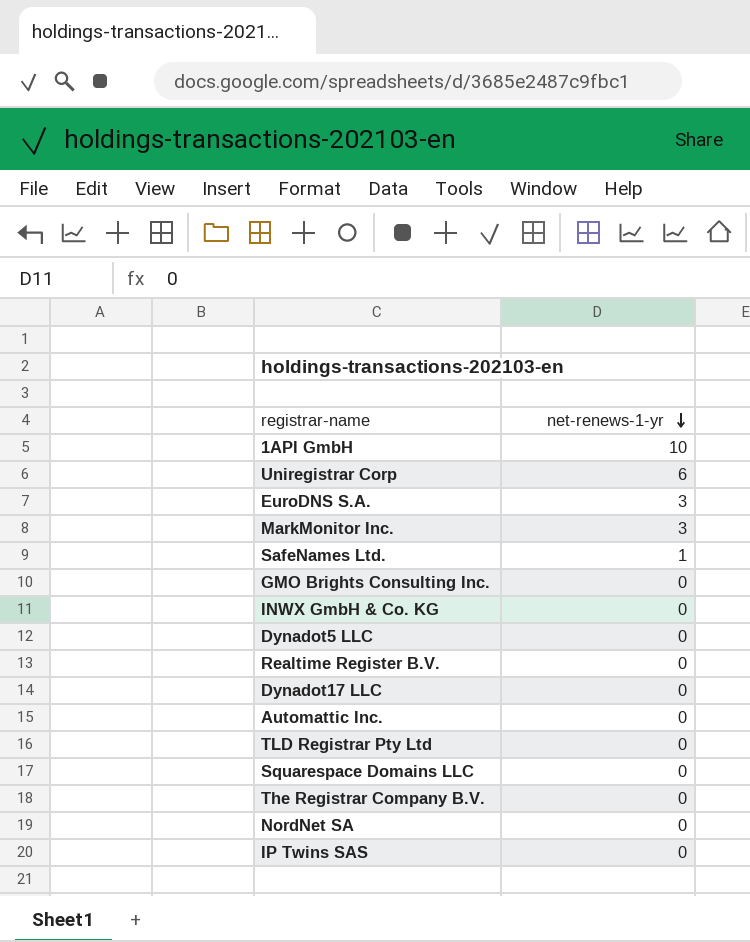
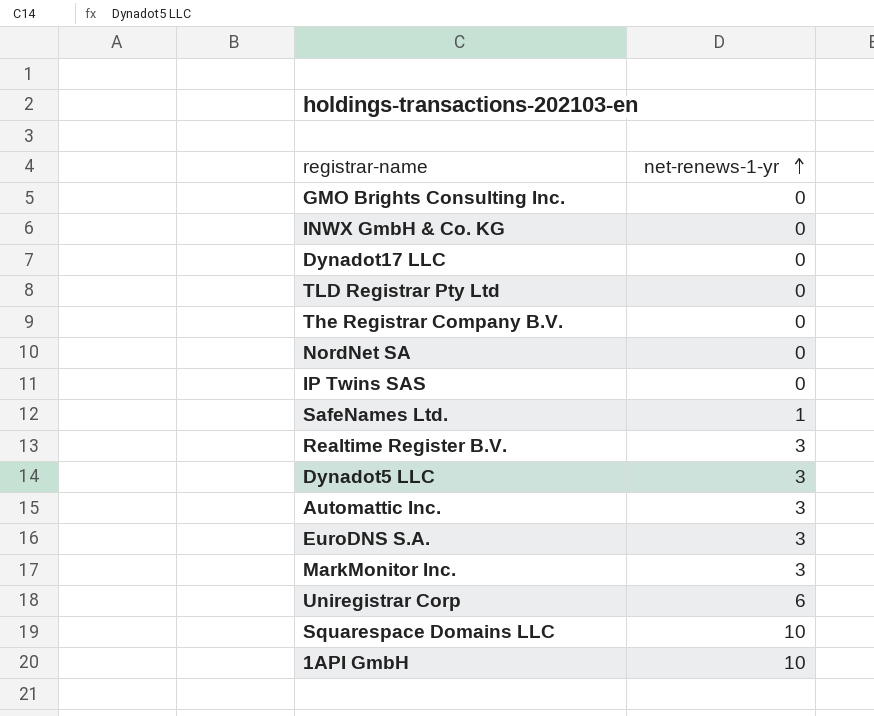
row order: net-renews-1-yr descending -> net-renews-1-yr ascending
Realtime Register B.V. | net-renews-1-yr: 0 -> 3
Dynadot5 LLC | net-renews-1-yr: 0 -> 3
Automattic Inc. | net-renews-1-yr: 0 -> 3
Squarespace Domains LLC | net-renews-1-yr: 0 -> 10

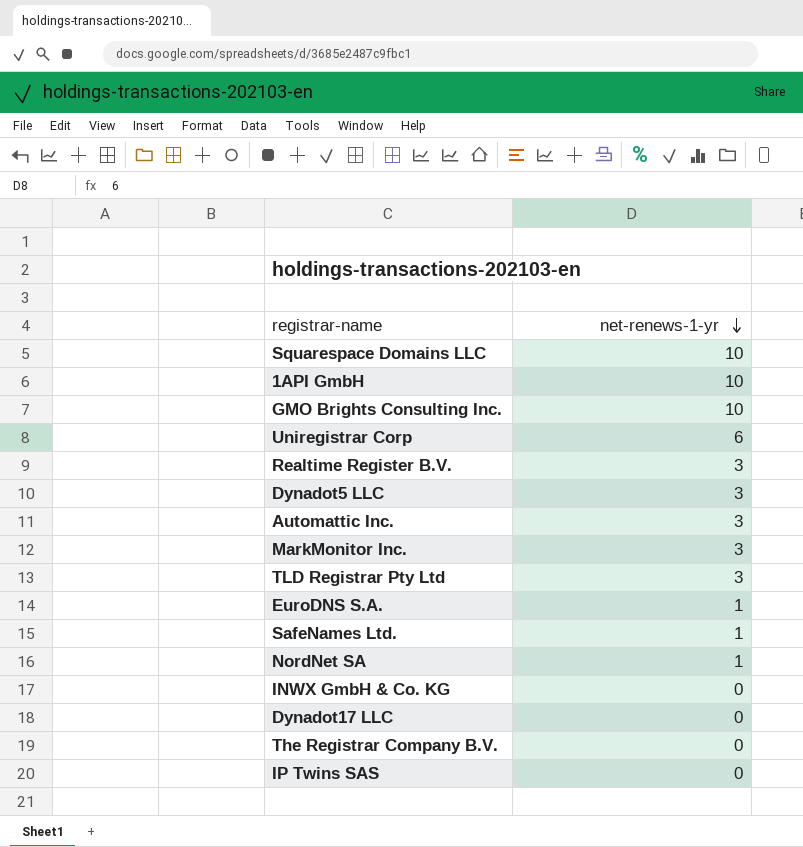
row order: net-renews-1-yr ascending -> net-renews-1-yr descending
GMO Brights Consulting Inc. | net-renews-1-yr: 0 -> 10
TLD Registrar Pty Ltd | net-renews-1-yr: 0 -> 3
EuroDNS S.A. | net-renews-1-yr: 3 -> 1
NordNet SA | net-renews-1-yr: 0 -> 1

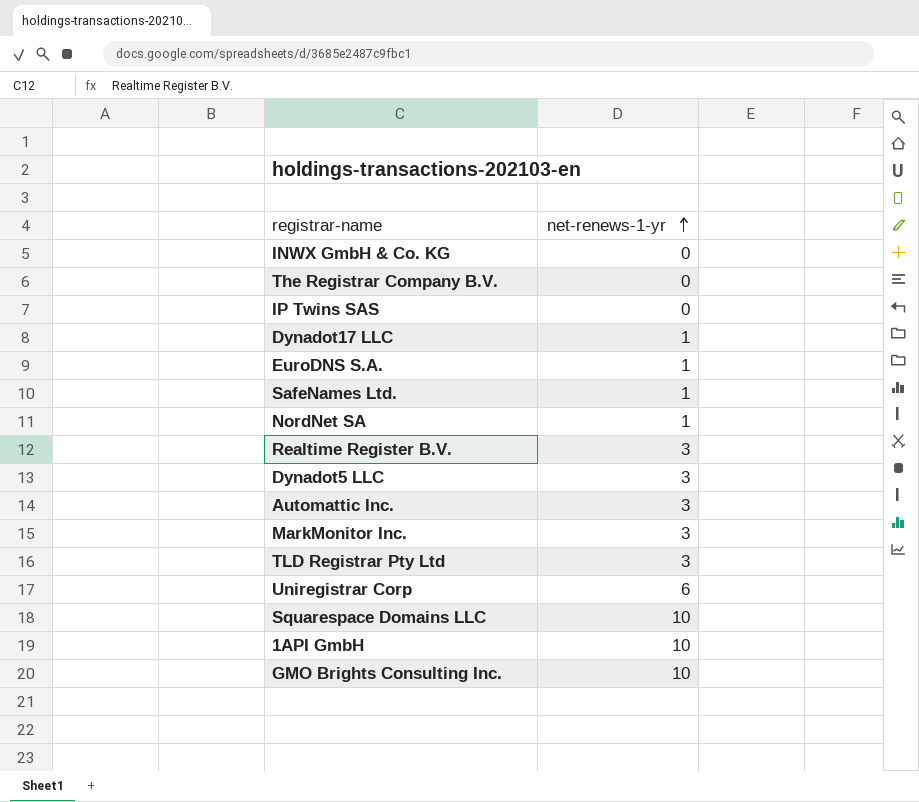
row order: net-renews-1-yr descending -> net-renews-1-yr ascending
Dynadot17 LLC | net-renews-1-yr: 0 -> 1

